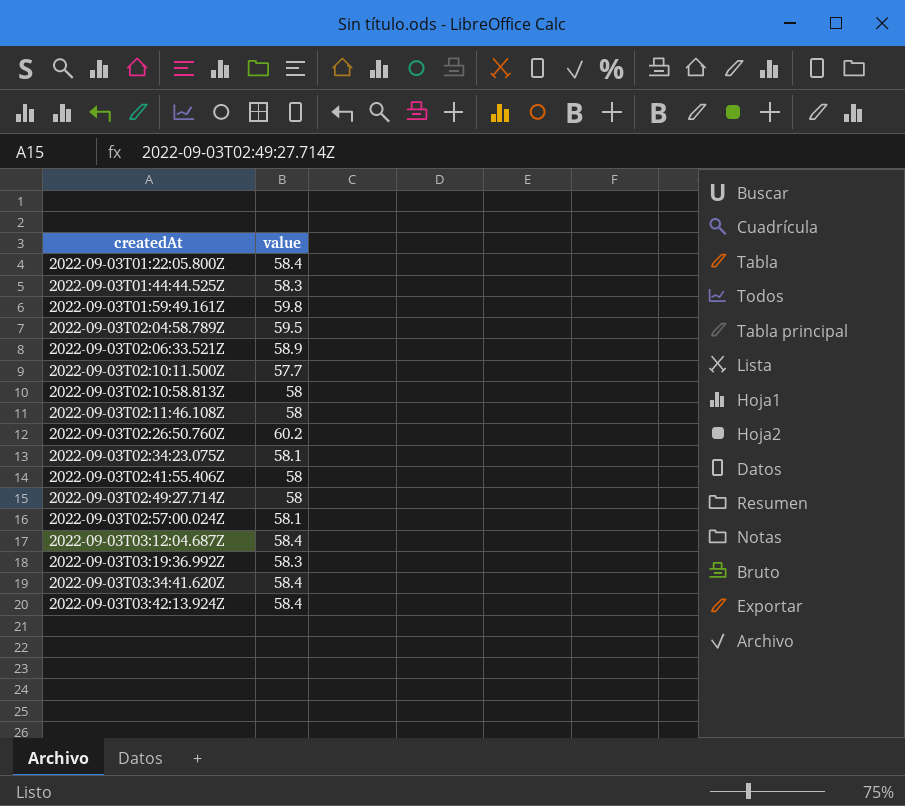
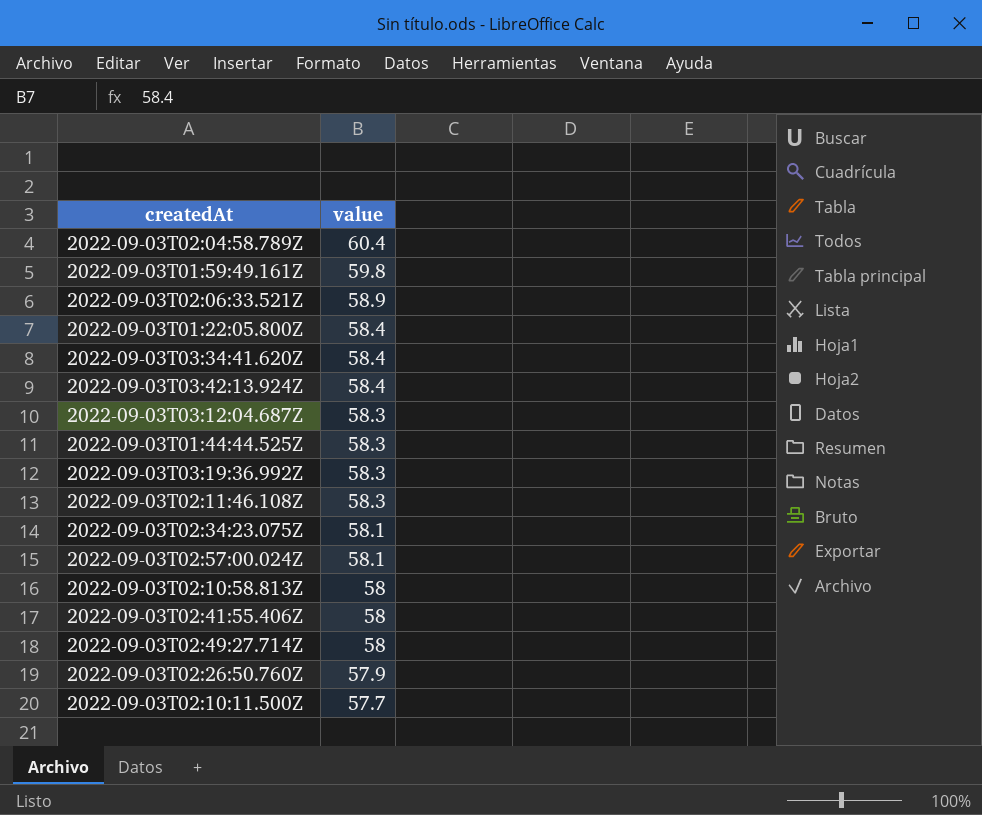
row order: createdAt ascending -> value descending
2022-09-03T02:04:58.789Z | value: 59.5 -> 60.4
2022-09-03T03:12:04.687Z | value: 58.4 -> 58.3
2022-09-03T02:11:46.108Z | value: 58 -> 58.3
2022-09-03T02:26:50.760Z | value: 60.2 -> 57.9

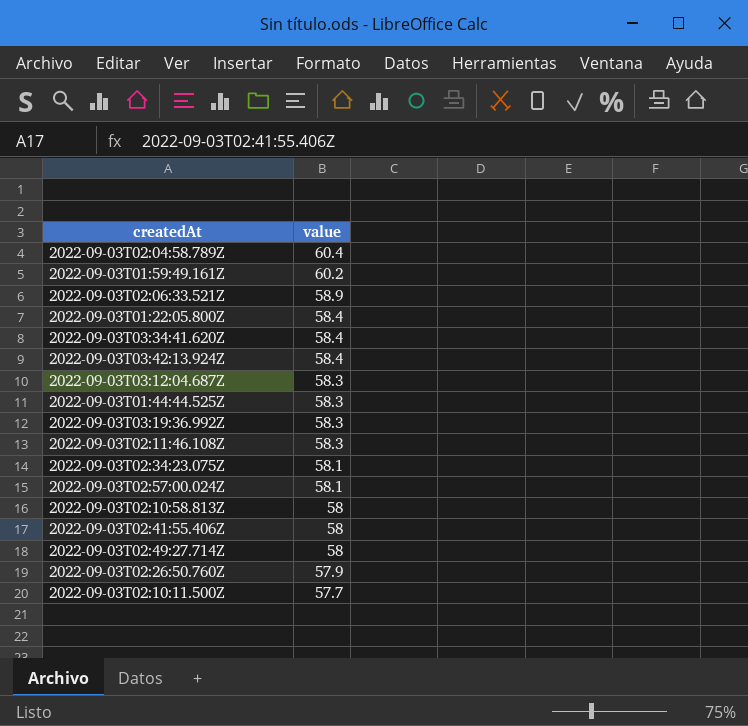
2022-09-03T01:59:49.161Z | value: 59.8 -> 60.2

